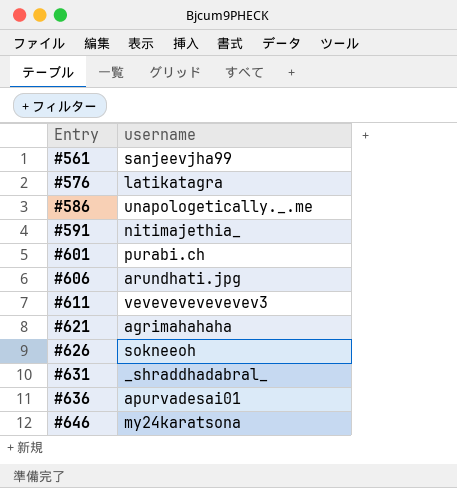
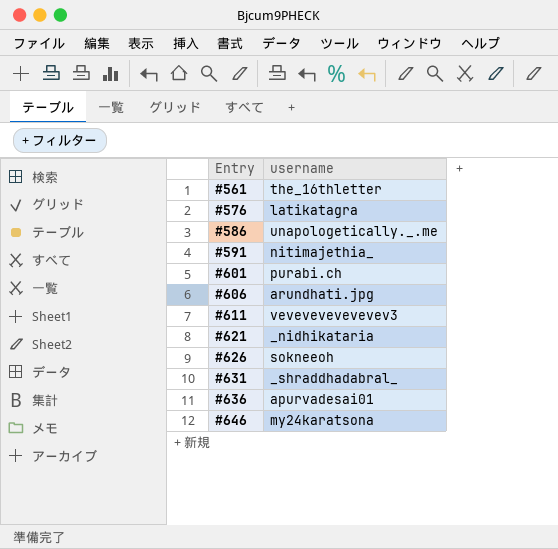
#561 | username: sanjeevjha99 -> the_16thletter
#621 | username: agrimahahaha -> _nidhikataria

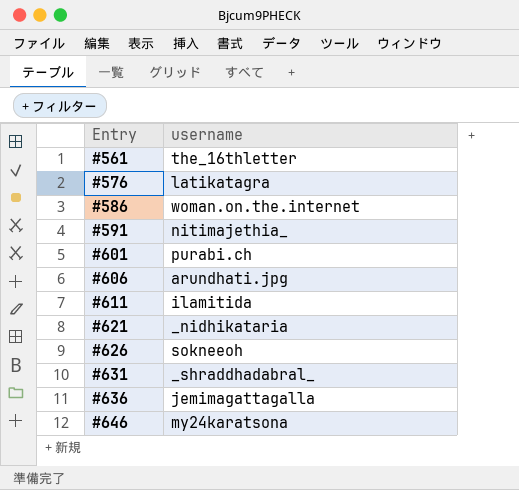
#586 | username: unapologetically._.me -> woman.on.the.internet
#611 | username: vevevevevevevev3 -> ilamitida
#636 | username: apurvadesai01 -> jemimagattagalla

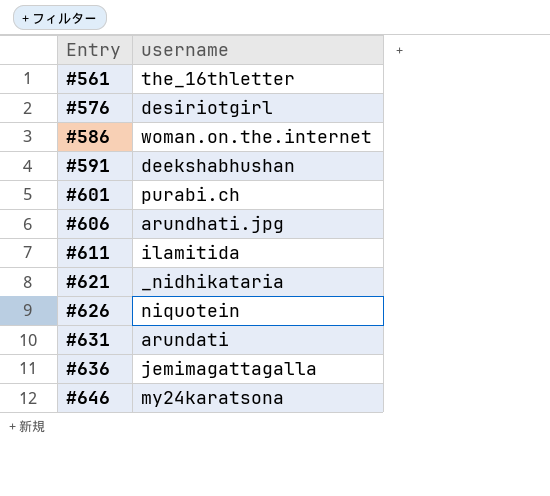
#576 | username: latikatagra -> desiriotgirl
#591 | username: nitimajethia_ -> deekshabhushan
#626 | username: sokneeoh -> niquotein
#631 | username: _shraddhadabral_ -> arundati

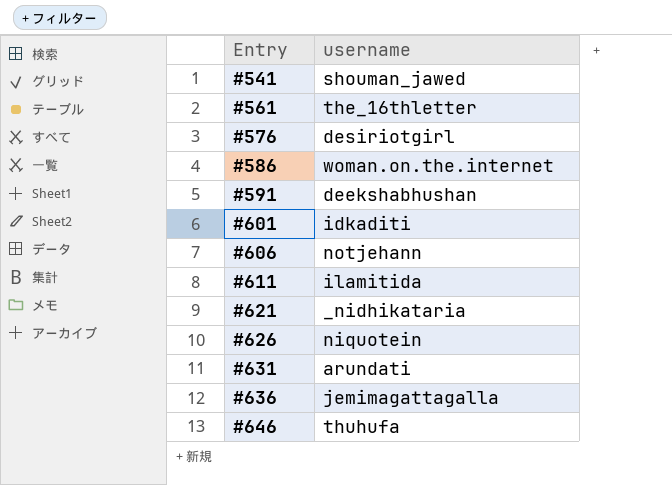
row #541: none -> shouman_jawed
#601 | username: purabi.ch -> idkaditi
#606 | username: arundhati.jpg -> notjehann
#646 | username: my24karatsona -> thuhufa

